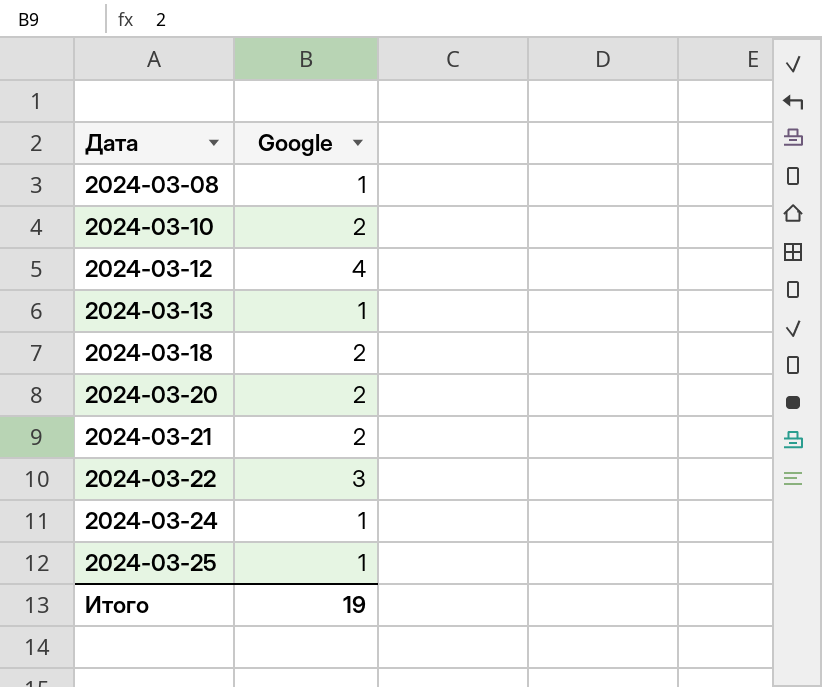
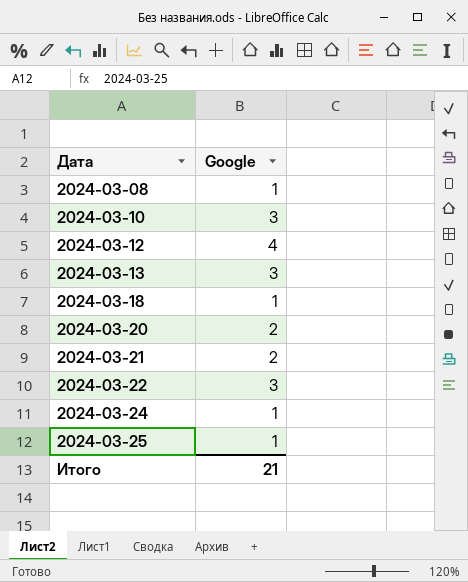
2024-03-10 | Google: 2 -> 3
2024-03-13 | Google: 1 -> 3
2024-03-18 | Google: 2 -> 1
Итого | Google: 19 -> 21

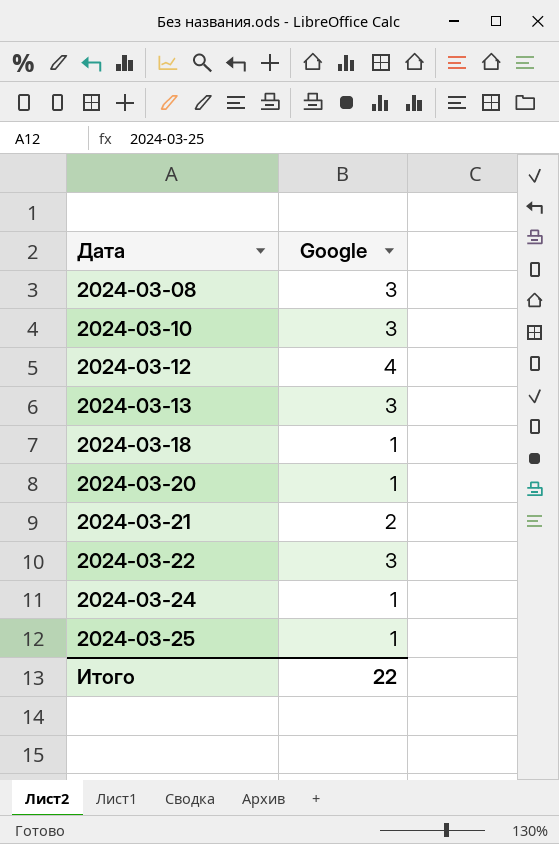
2024-03-08 | Google: 1 -> 3
2024-03-20 | Google: 2 -> 1
Итого | Google: 21 -> 22

